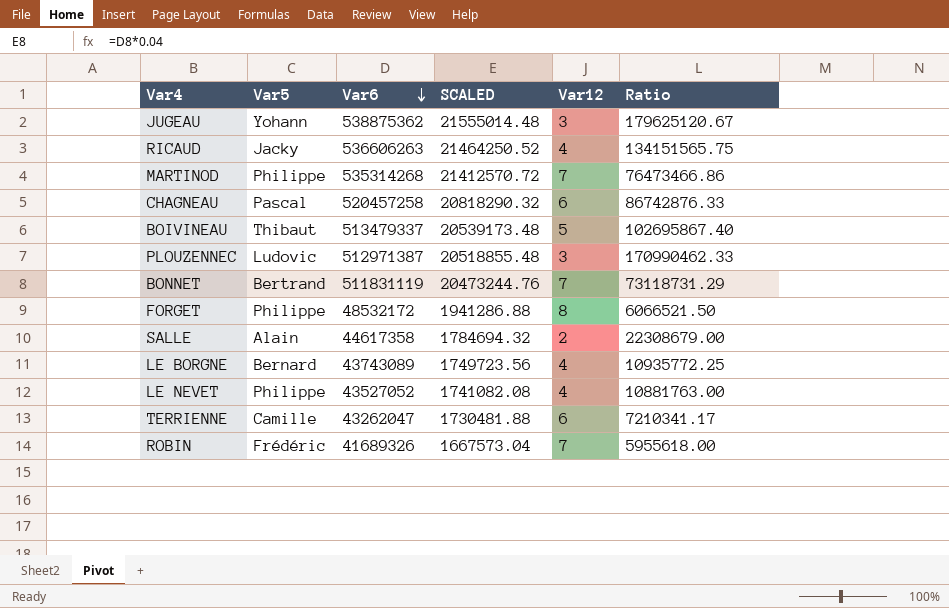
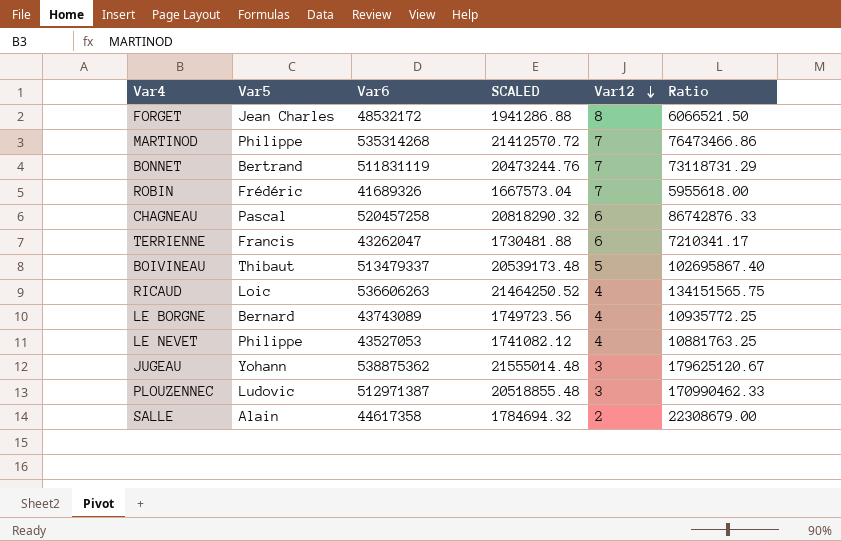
row order: Var6 descending -> Var12 descending
FORGET | Var5: Philippe -> Jean Charles
TERRIENNE | Var5: Camille -> Francis
RICAUD | Var5: Jacky -> Loic
LE NEVET | Var6: 43527052 -> 43527053
LE NEVET | SCALED: 1741082.08 -> 1741082.12
LE NEVET | Ratio: 10881763.00 -> 10881763.25

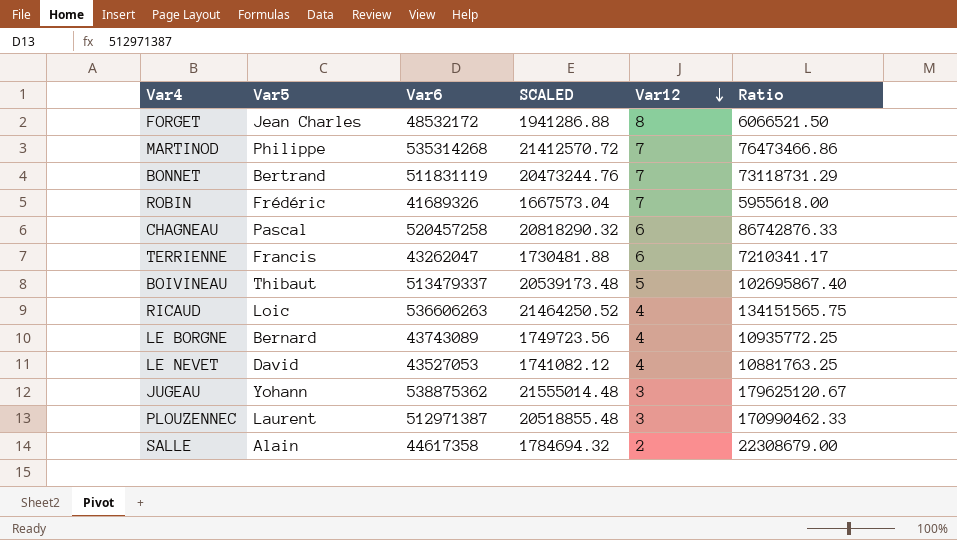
LE NEVET | Var5: Philippe -> David
PLOUZENNEC | Var5: Ludovic -> Laurent

